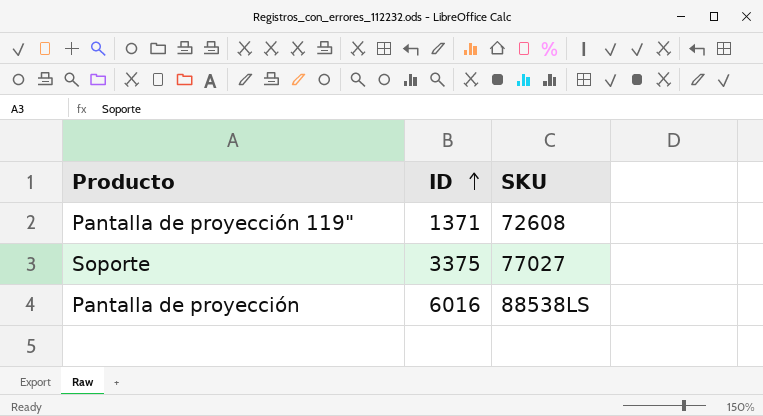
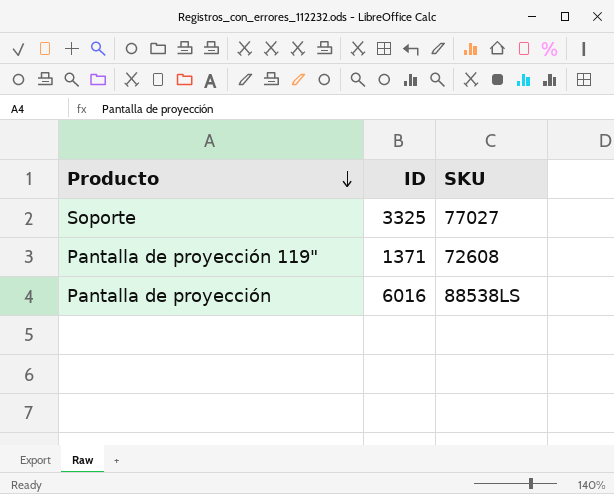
row order: ID ascending -> Producto descending
Soporte | ID: 3375 -> 3325

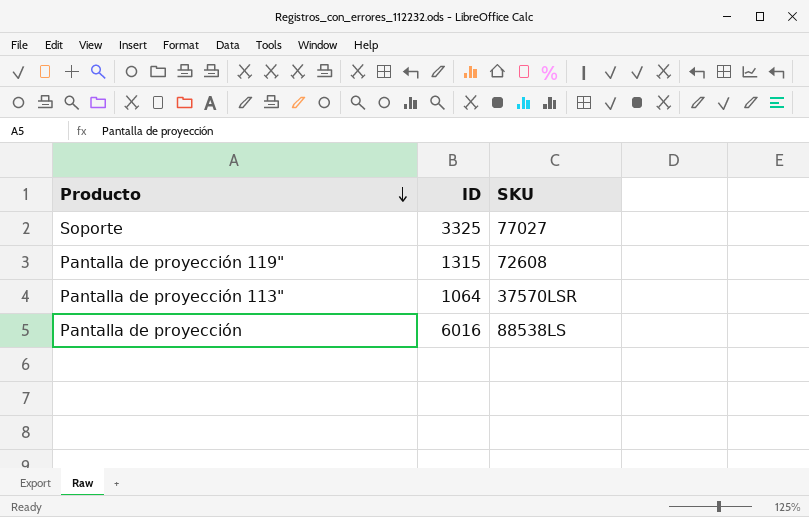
Pantalla de proyección 119" | ID: 1371 -> 1315
row Pantalla de proyección 113": none -> 1064 | 37570LSR

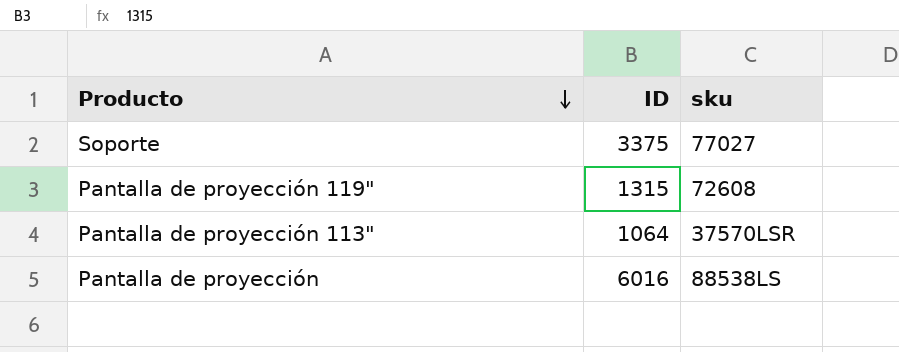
column name: SKU -> sku
Soporte | ID: 3325 -> 3375

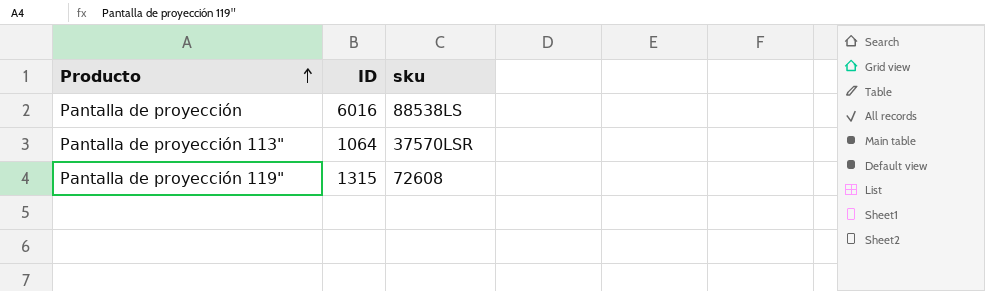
row order: Producto descending -> Producto ascending
row Soporte: 3375 | 77027 -> none

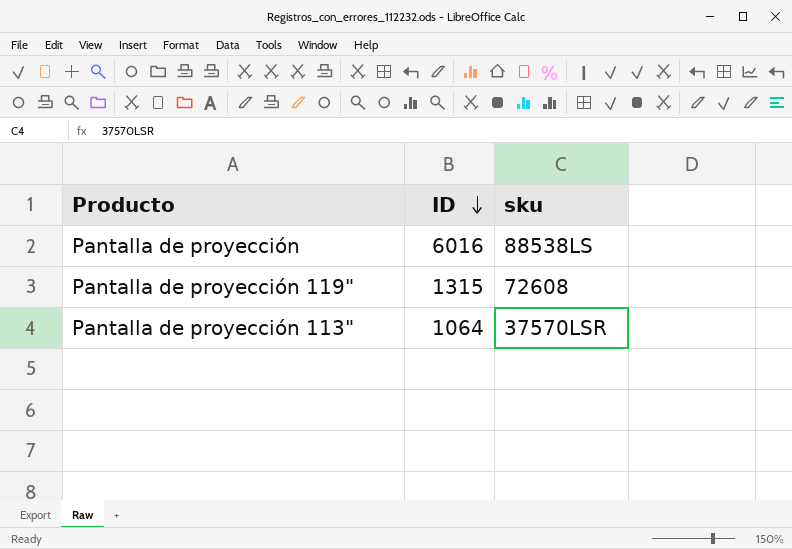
row order: Producto ascending -> ID descending

